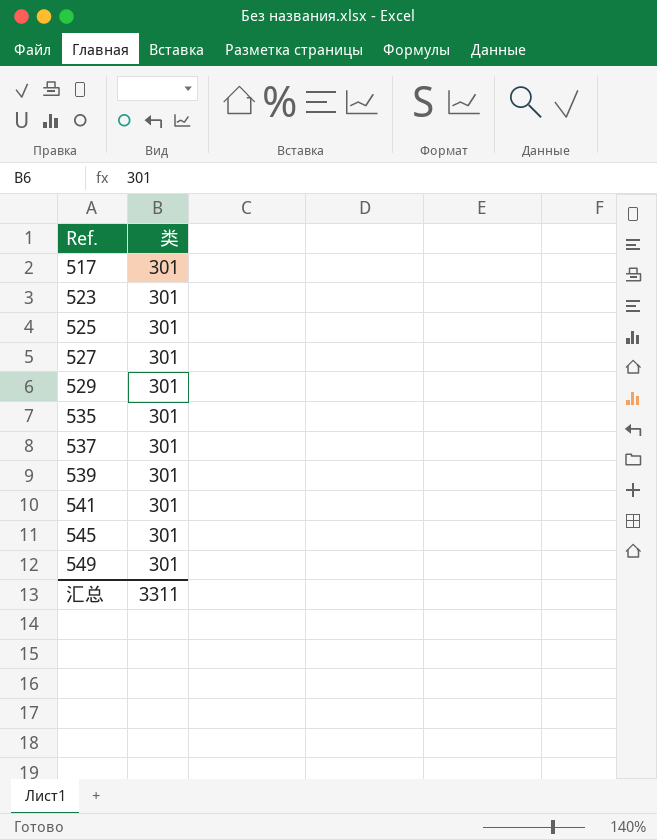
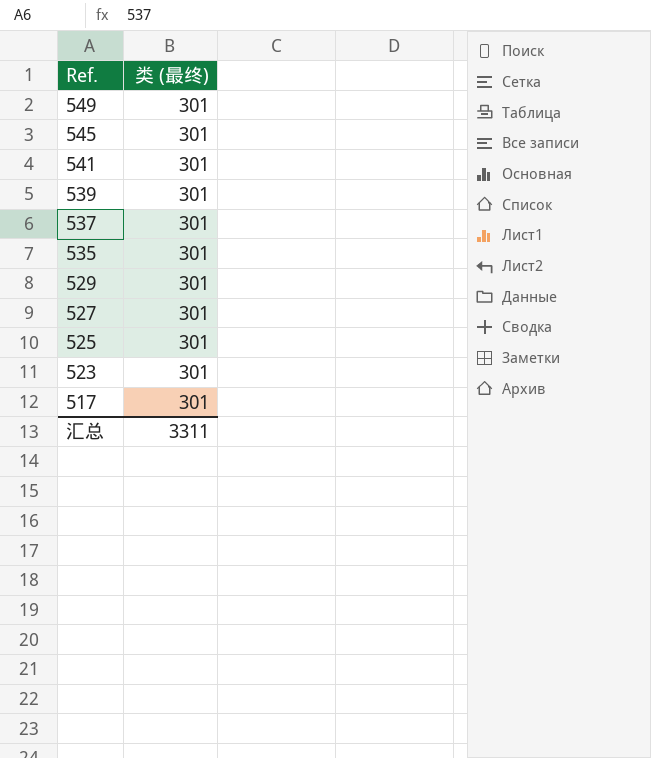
row order: Ref. ascending -> Ref. descending
column name: 类 -> 类 (最终)

